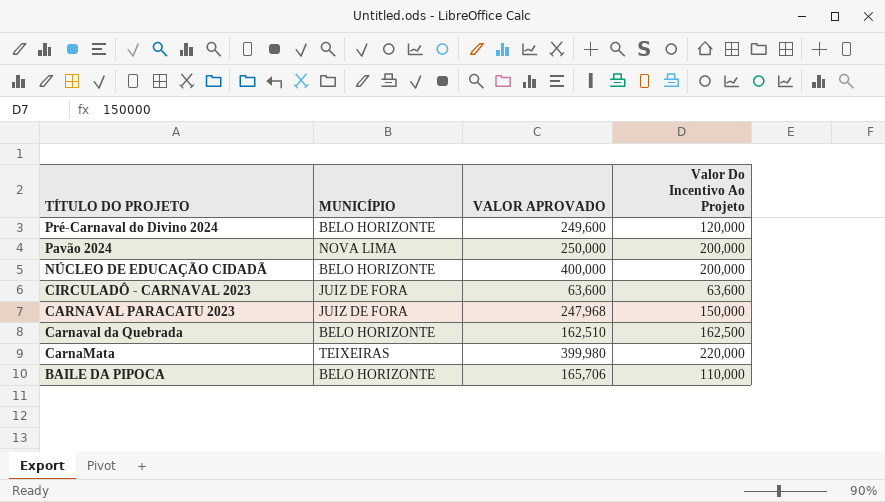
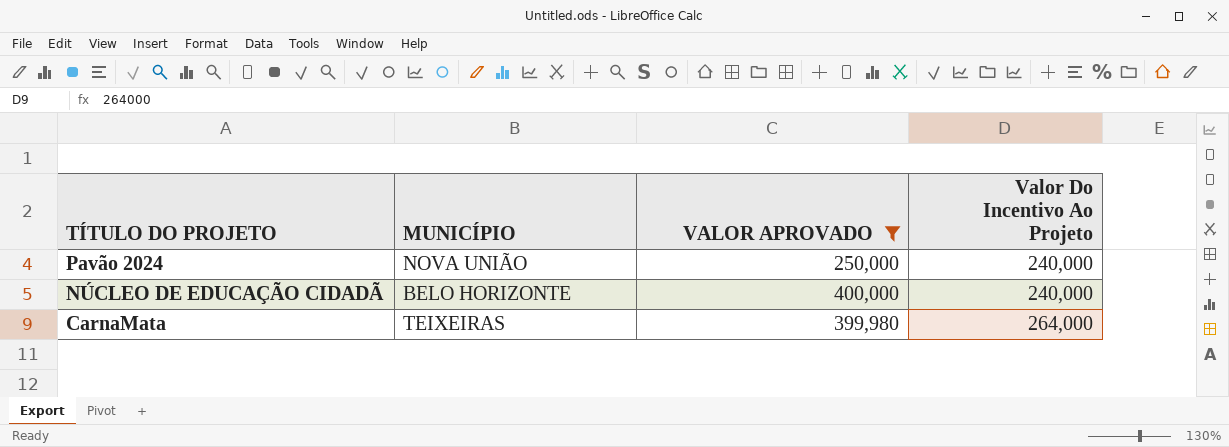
filter: none -> VALOR APROVADO >= 250,000
Pavão 2024 | MUNICÍPIO: NOVA LIMA -> NOVA UNIÃO
Pavão 2024 | Valor Do Incentivo Ao Projeto: 200,000 -> 240,000
NÚCLEO DE EDUCAÇÃO CIDADÃ | Valor Do Incentivo Ao Projeto: 200,000 -> 240,000
CarnaMata | Valor Do Incentivo Ao Projeto: 220,000 -> 264,000

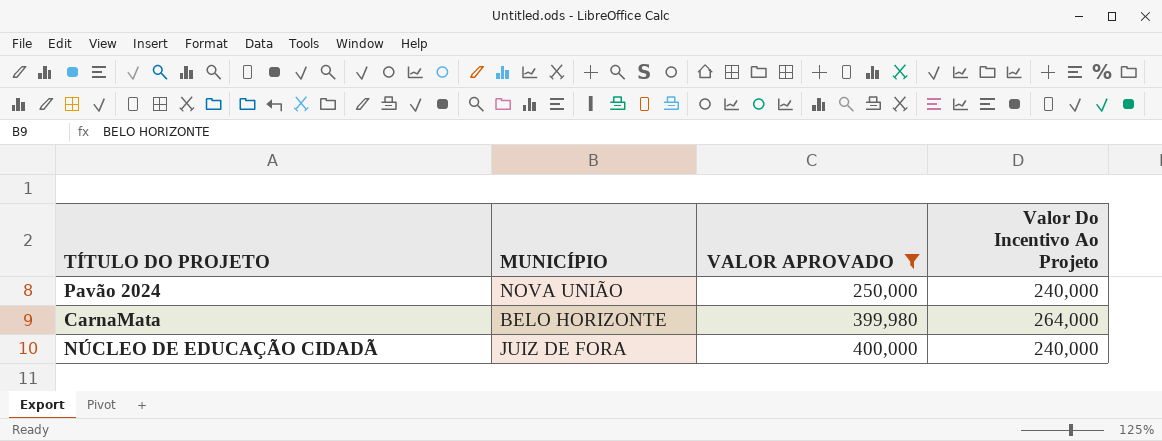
row order: TÍTULO DO PROJETO descending -> VALOR APROVADO ascending
CarnaMata | MUNICÍPIO: TEIXEIRAS -> BELO HORIZONTE
NÚCLEO DE EDUCAÇÃO CIDADÃ | MUNICÍPIO: BELO HORIZONTE -> JUIZ DE FORA

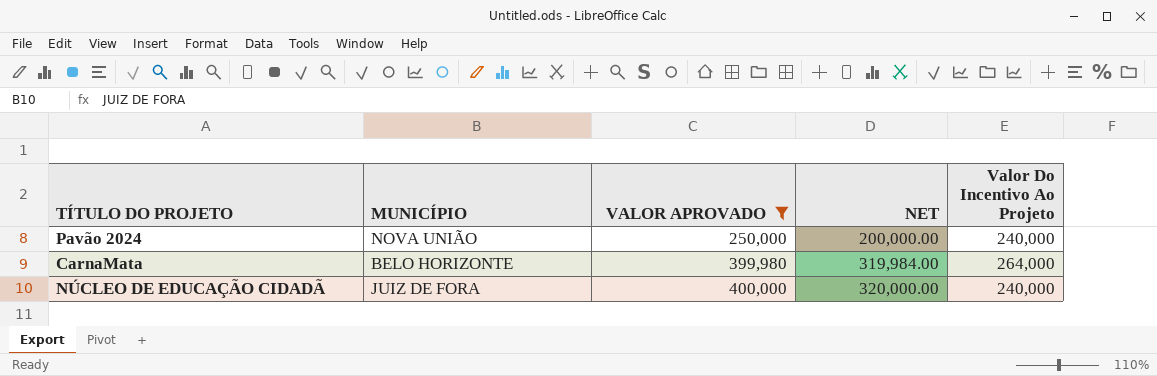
column NET | formula: none -> [VALOR APROVADO] * 0.8

